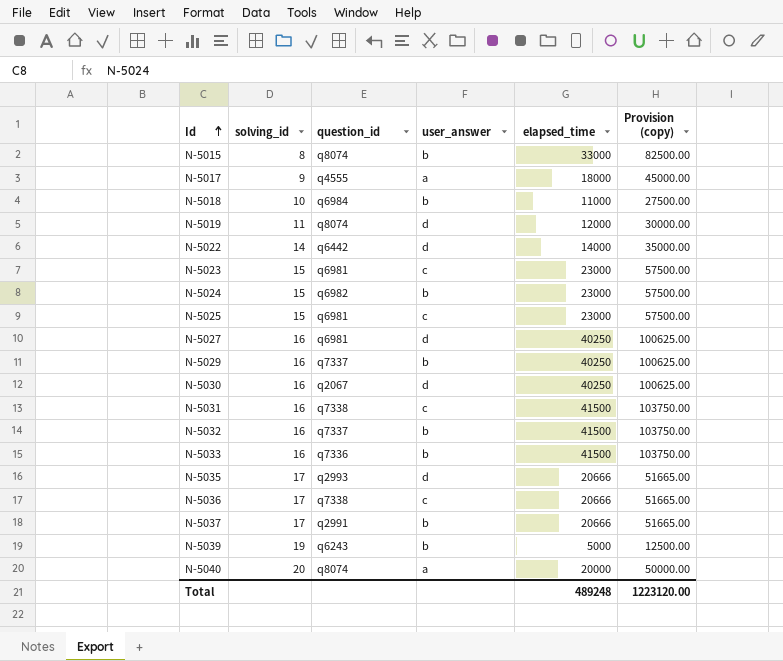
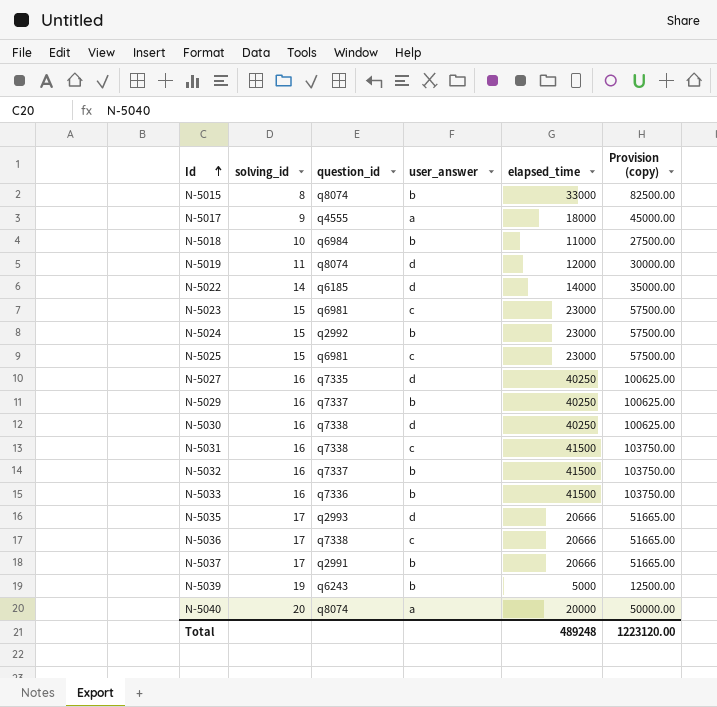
N-5022 | question_id: q6442 -> q6185
N-5024 | question_id: q6982 -> q2992
N-5027 | question_id: q6981 -> q7335
N-5030 | question_id: q2067 -> q7338

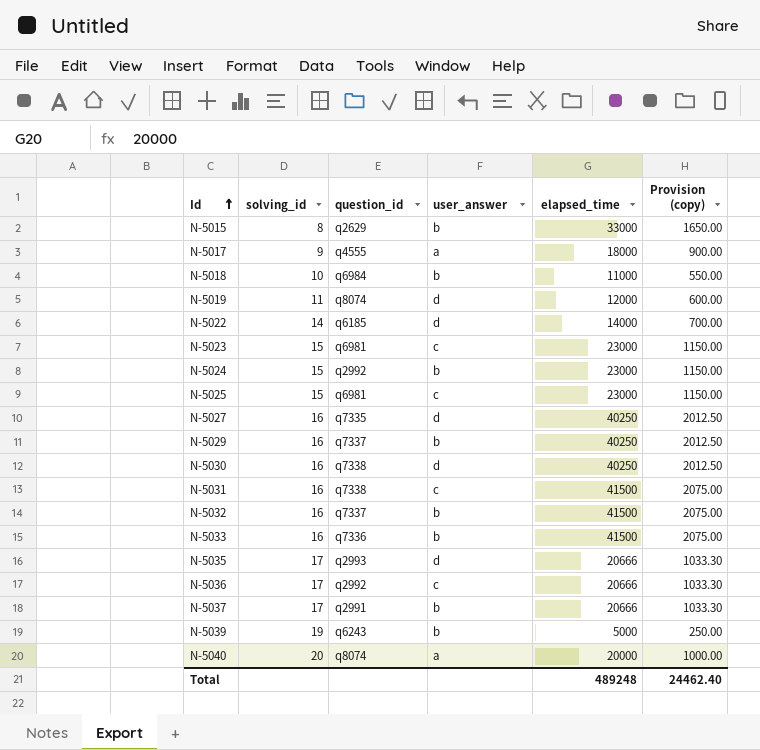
column Provision (copy) | formula: [elapsed_time] * 2.5 -> [elapsed_time] * 0.05
N-5015 | question_id: q8074 -> q2629
N-5036 | question_id: q7338 -> q2992
Total | Provision (copy): 1223120.00 -> 24462.40

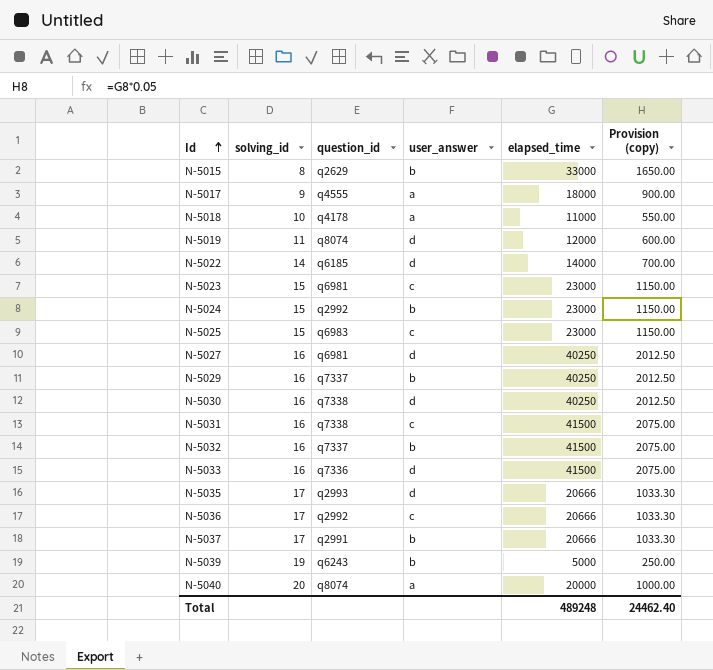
N-5018 | question_id: q6984 -> q4178
N-5018 | user_answer: b -> a
N-5025 | question_id: q6981 -> q6983
N-5027 | question_id: q7335 -> q6981
N-5033 | user_answer: b -> d

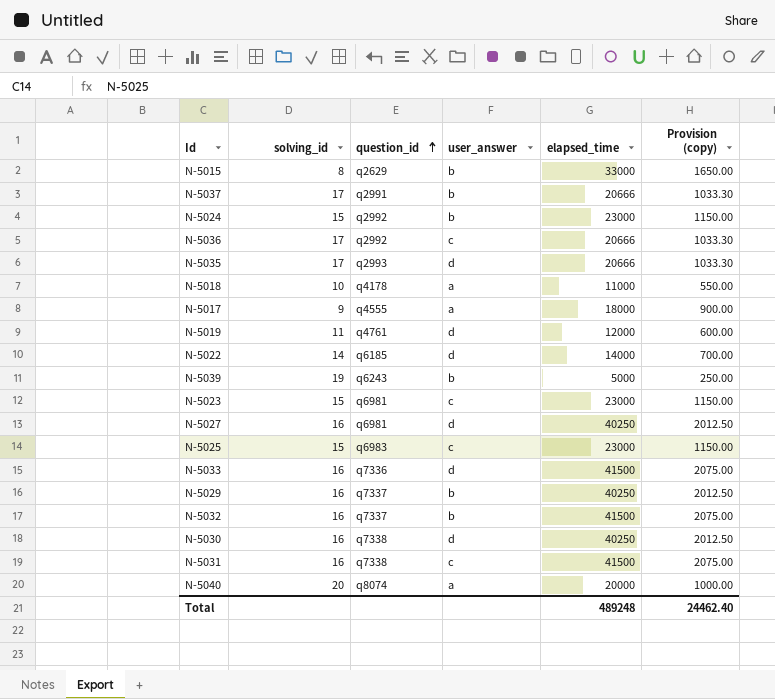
row order: Id ascending -> question_id ascending
N-5019 | question_id: q8074 -> q4761

